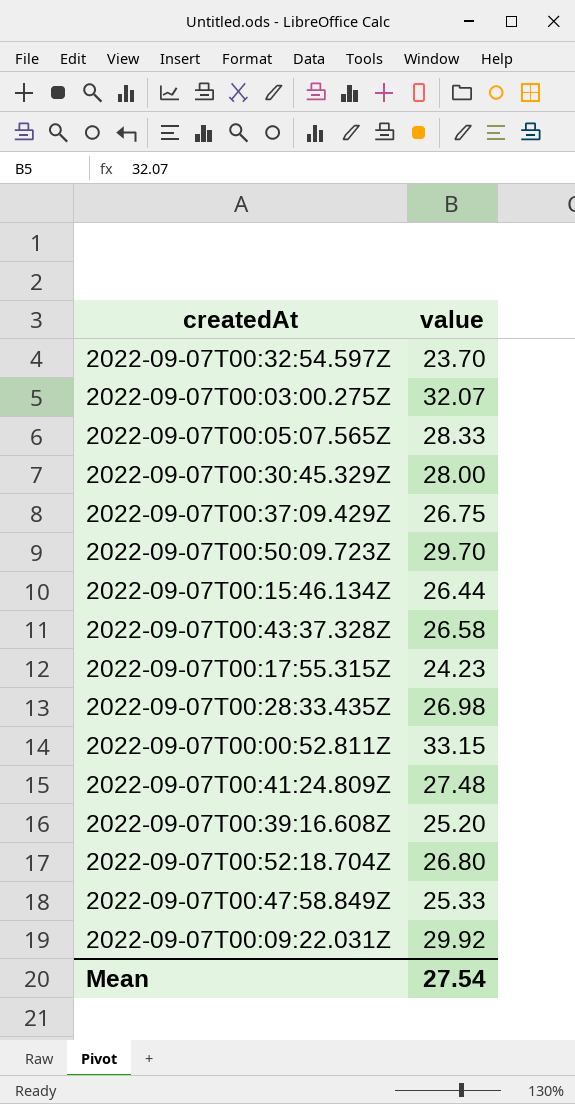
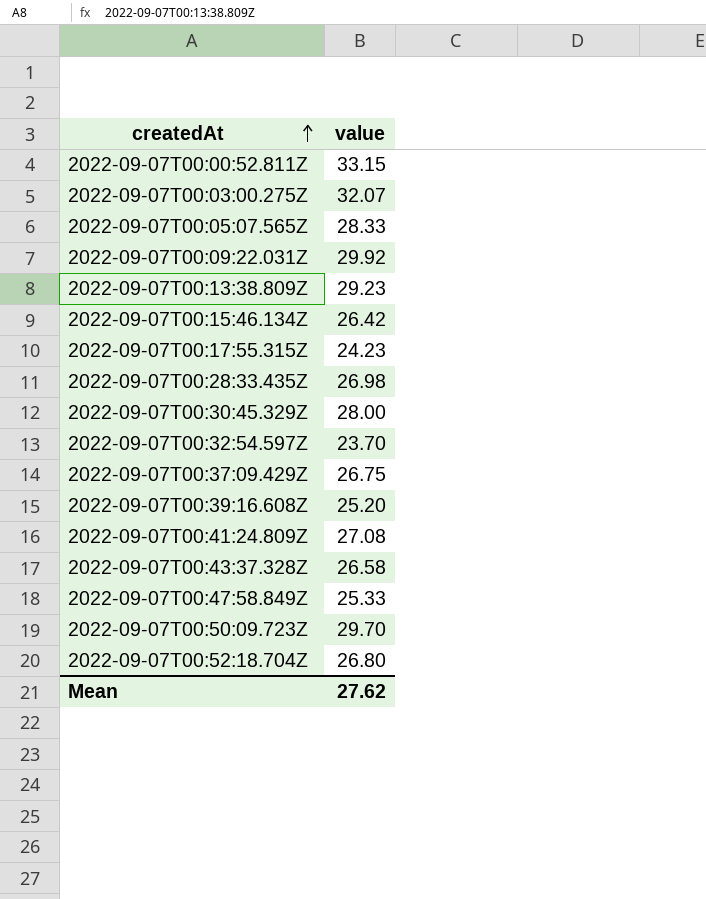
row order: none -> createdAt ascending
row 2022-09-07T00:13:38.809Z: none -> 29.23
2022-09-07T00:15:46.134Z | value: 26.44 -> 26.42
2022-09-07T00:41:24.809Z | value: 27.48 -> 27.08
Mean | value: 27.54 -> 27.62

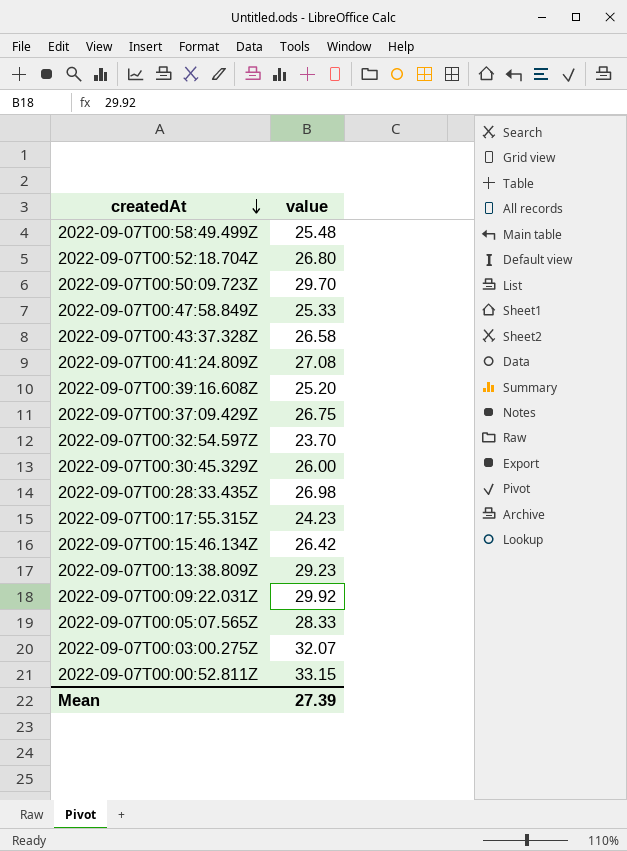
row order: createdAt ascending -> createdAt descending
row 2022-09-07T00:58:49.499Z: none -> 25.48
2022-09-07T00:30:45.329Z | value: 28.00 -> 26.00
Mean | value: 27.62 -> 27.39

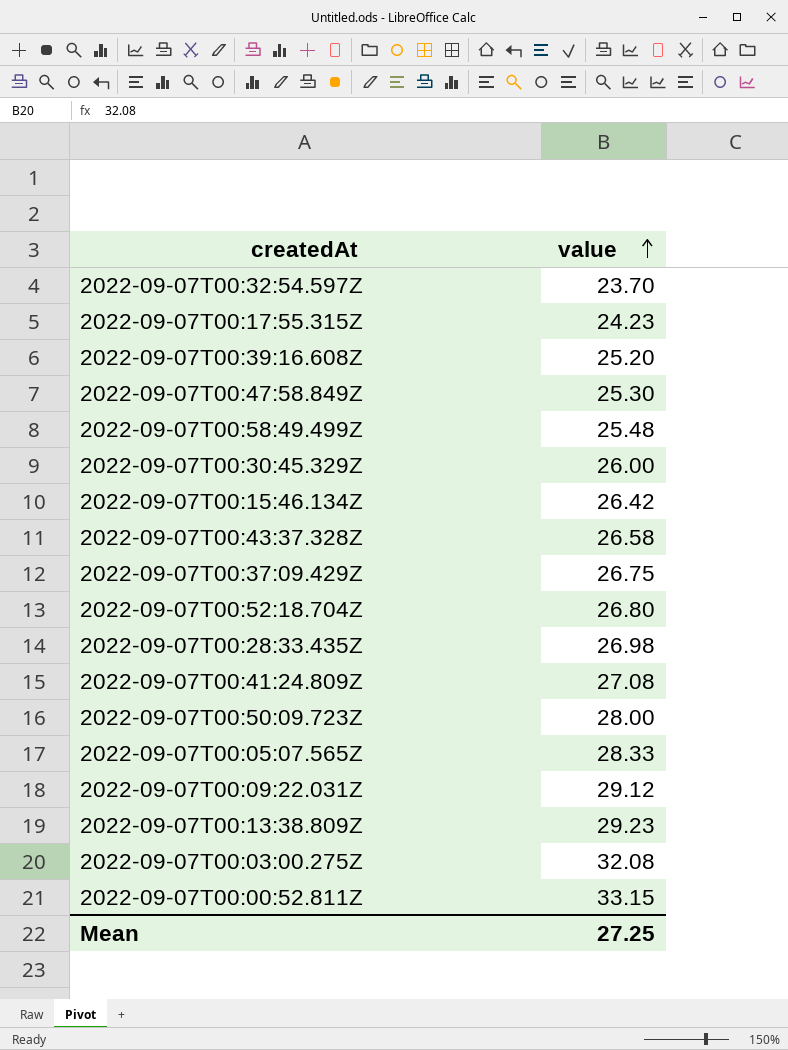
row order: createdAt descending -> value ascending
2022-09-07T00:47:58.849Z | value: 25.33 -> 25.30
2022-09-07T00:50:09.723Z | value: 29.70 -> 28.00
2022-09-07T00:09:22.031Z | value: 29.92 -> 29.12
2022-09-07T00:03:00.275Z | value: 32.07 -> 32.08
Mean | value: 27.39 -> 27.25

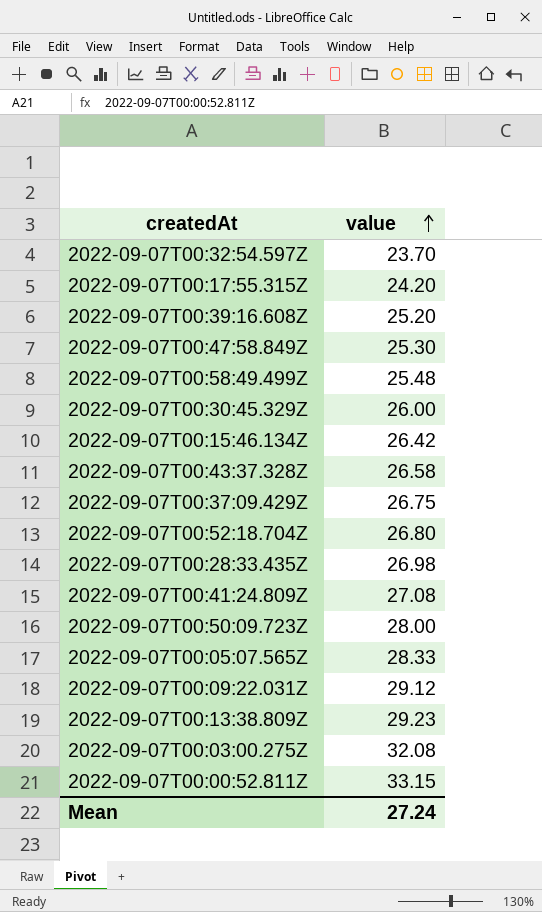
2022-09-07T00:17:55.315Z | value: 24.23 -> 24.20
Mean | value: 27.25 -> 27.24

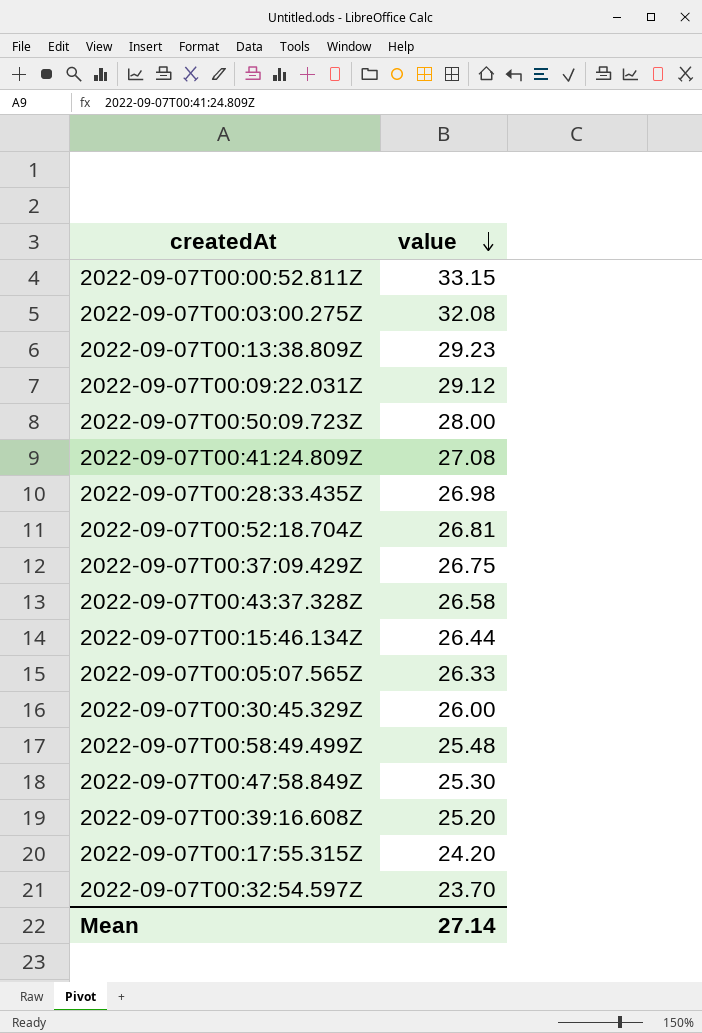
row order: value ascending -> value descending
2022-09-07T00:52:18.704Z | value: 26.80 -> 26.81
2022-09-07T00:15:46.134Z | value: 26.42 -> 26.44
2022-09-07T00:05:07.565Z | value: 28.33 -> 26.33
Mean | value: 27.24 -> 27.14

